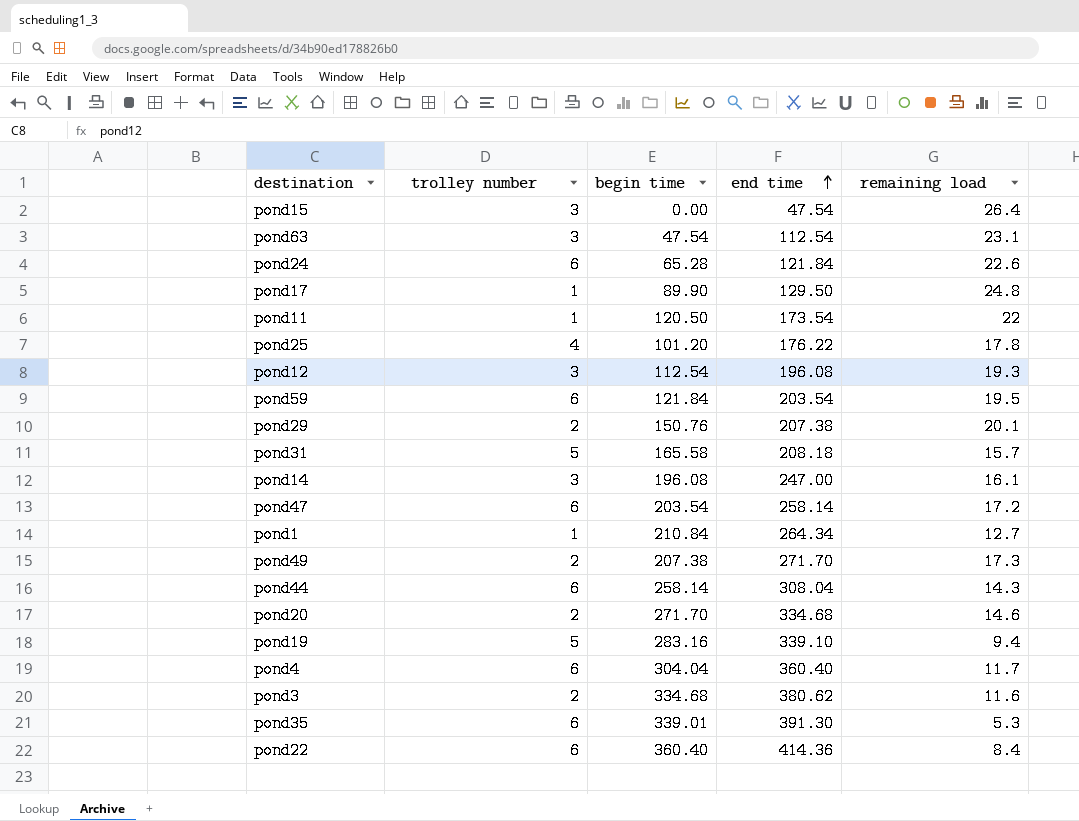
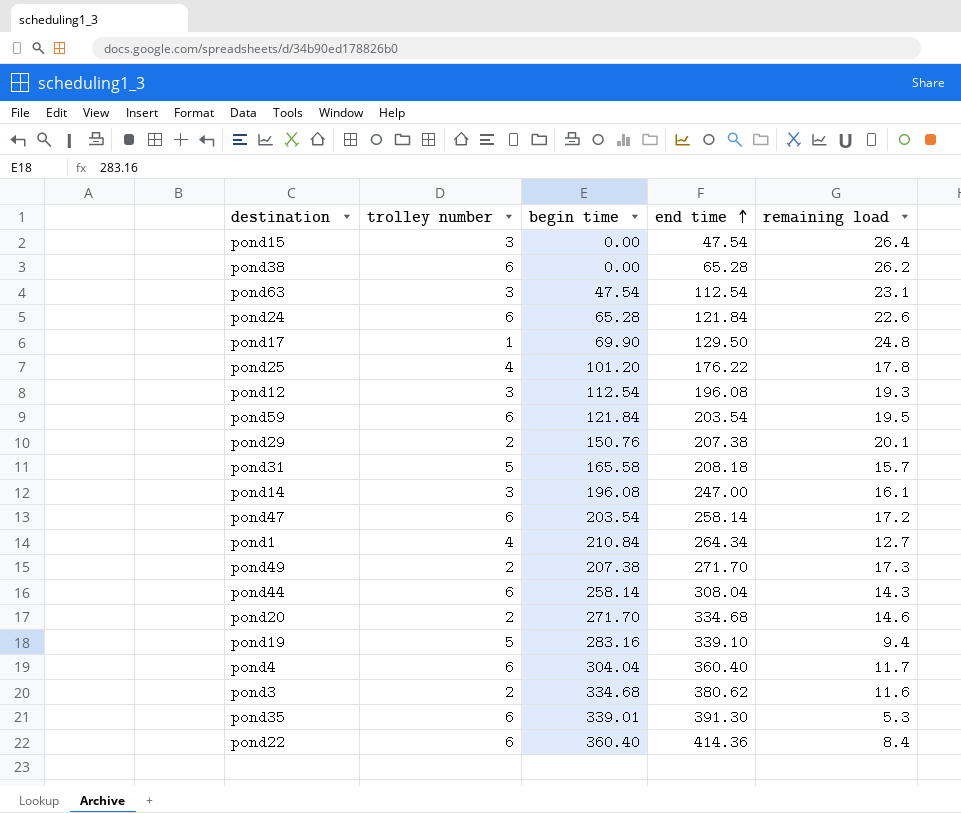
row pond11: 1 | 120.50 | 173.54 | 22 -> none
row pond38: none -> 6 | 0.00 | 65.28 | 26.2
pond17 | begin time: 89.90 -> 69.90
pond1 | trolley number: 1 -> 4

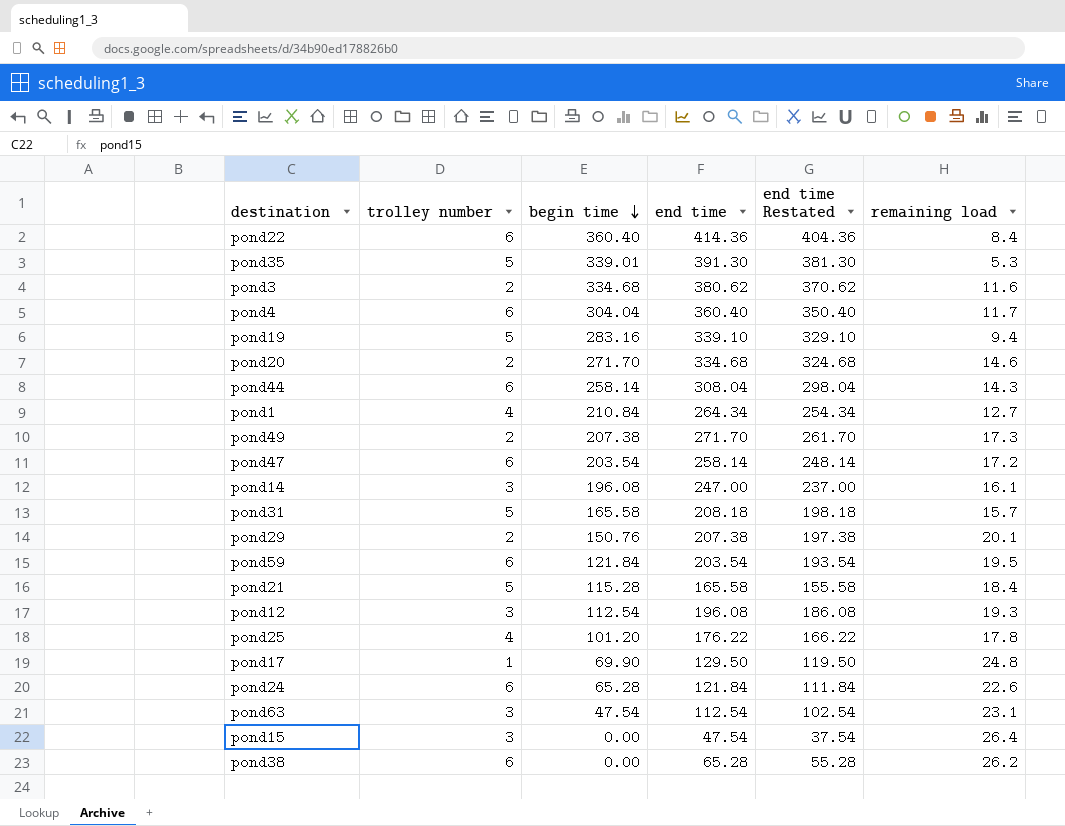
row order: end time ascending -> begin time descending
column end time Restated | formula: none -> [end time] - 10
pond35 | trolley number: 6 -> 5
row pond21: none -> 5 | 115.28 | 165.58 | 155.58 | 18.4

